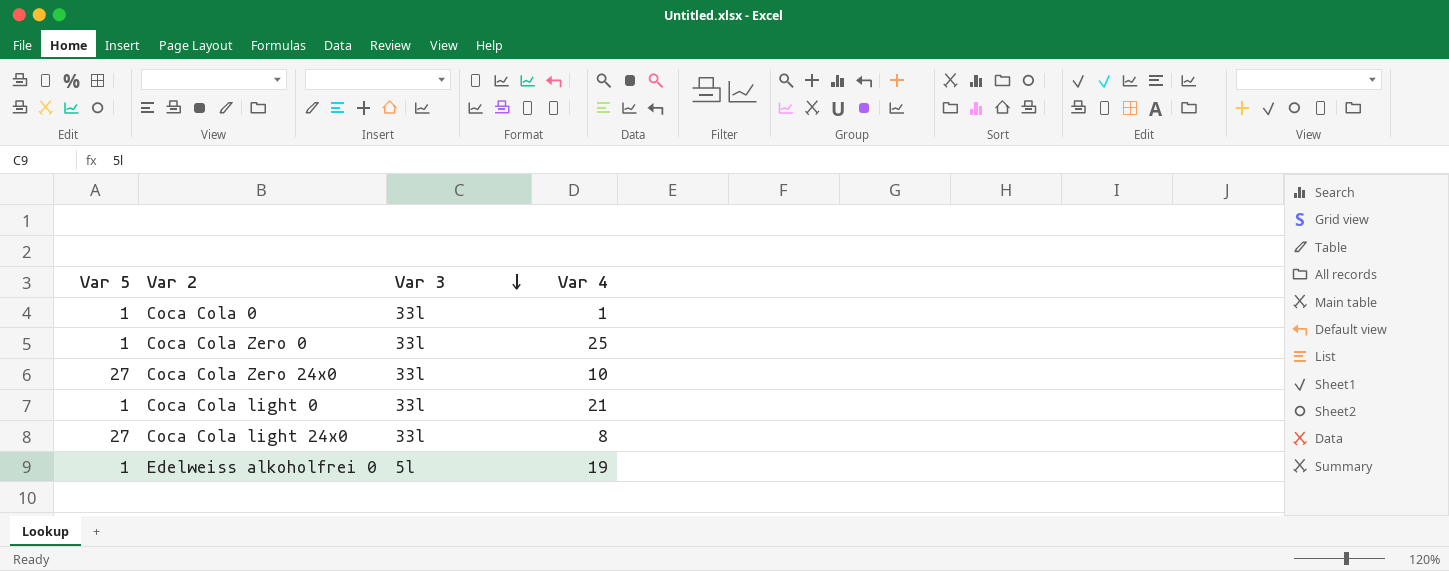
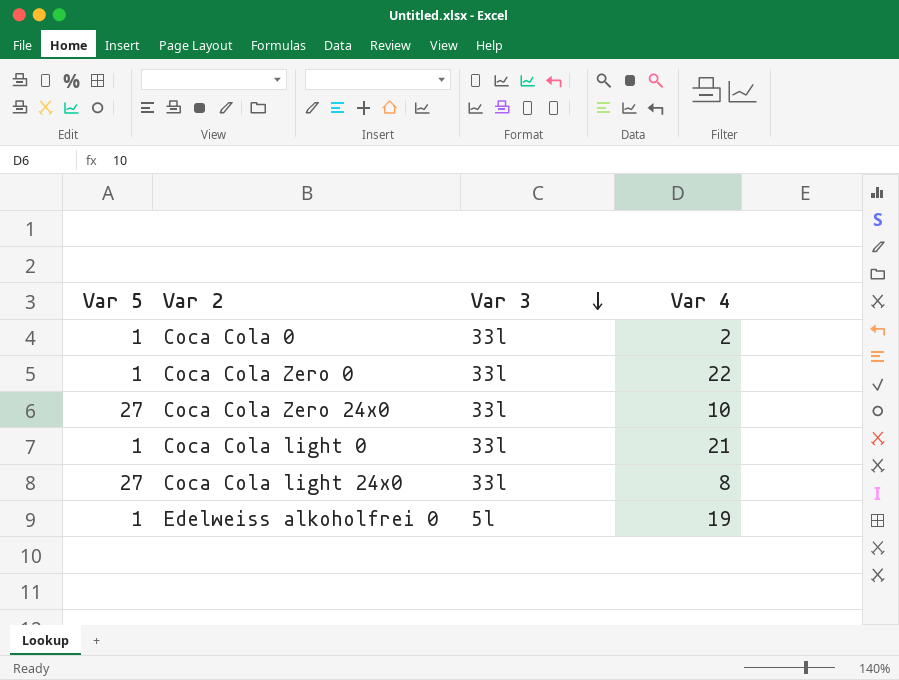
Coca Cola 0 | Var 4: 1 -> 2
Coca Cola Zero 0 | Var 4: 25 -> 22

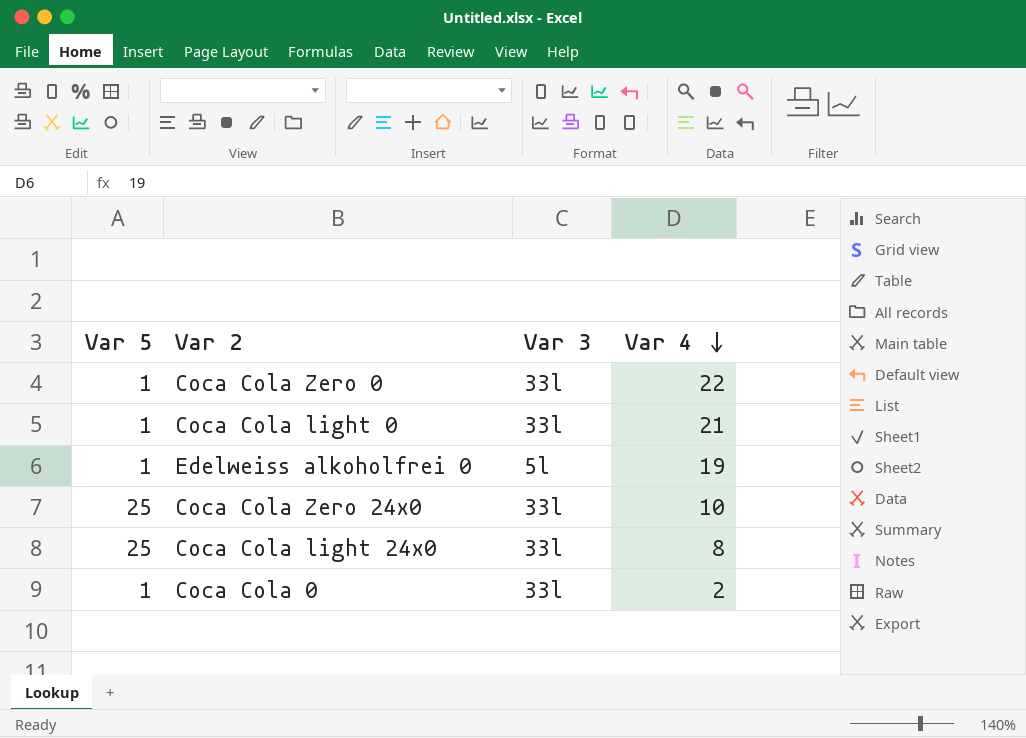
row order: Var 3 descending -> Var 4 descending
Coca Cola Zero 24x0 | Var 5: 27 -> 25
Coca Cola light 24x0 | Var 5: 27 -> 25

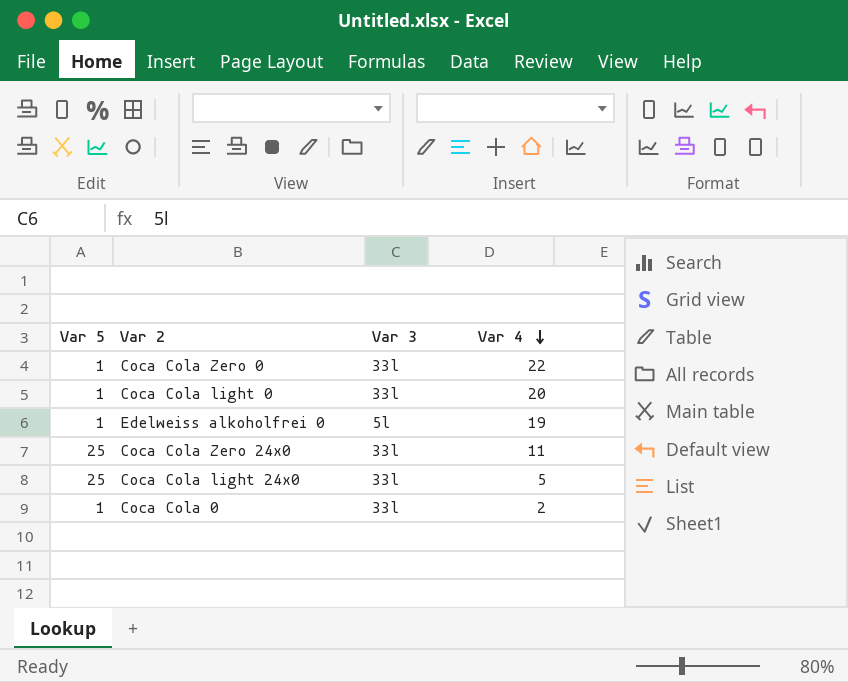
Coca Cola light 0 | Var 4: 21 -> 20
Coca Cola Zero 24x0 | Var 4: 10 -> 11
Coca Cola light 24x0 | Var 4: 8 -> 5

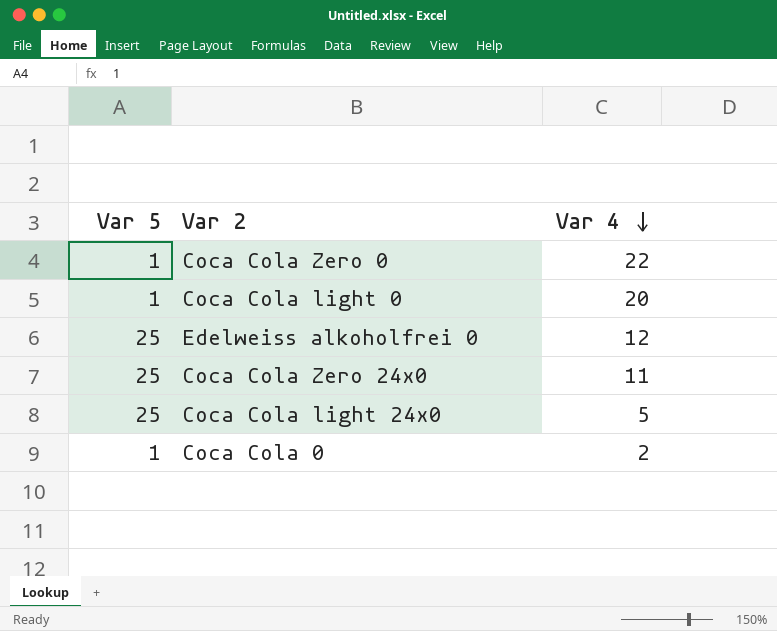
column Var 3 | position: 3 -> none
Edelweiss alkoholfrei 0 | Var 5: 1 -> 25
Edelweiss alkoholfrei 0 | Var 4: 19 -> 12

